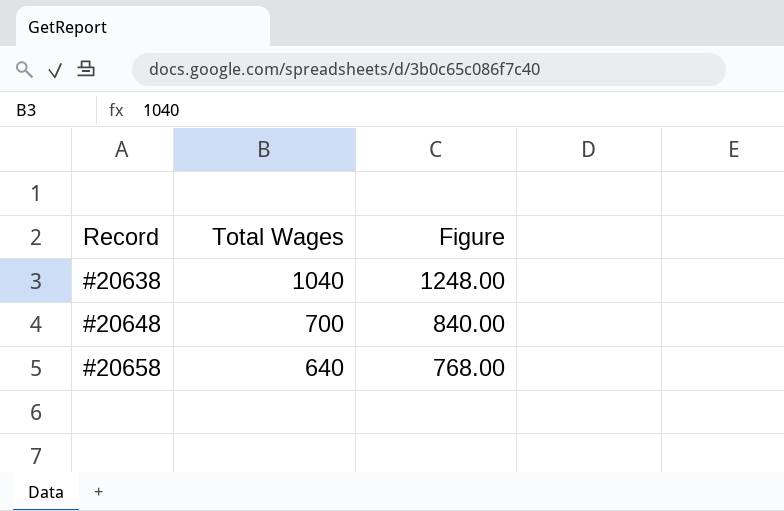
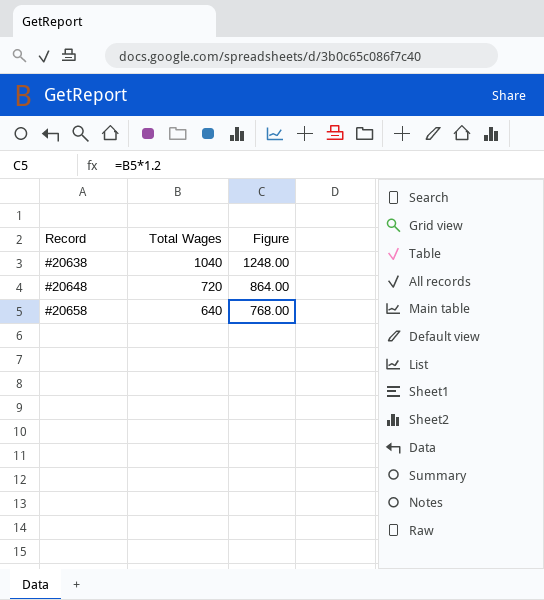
#20648 | Total Wages: 700 -> 720
#20648 | Figure: 840.00 -> 864.00

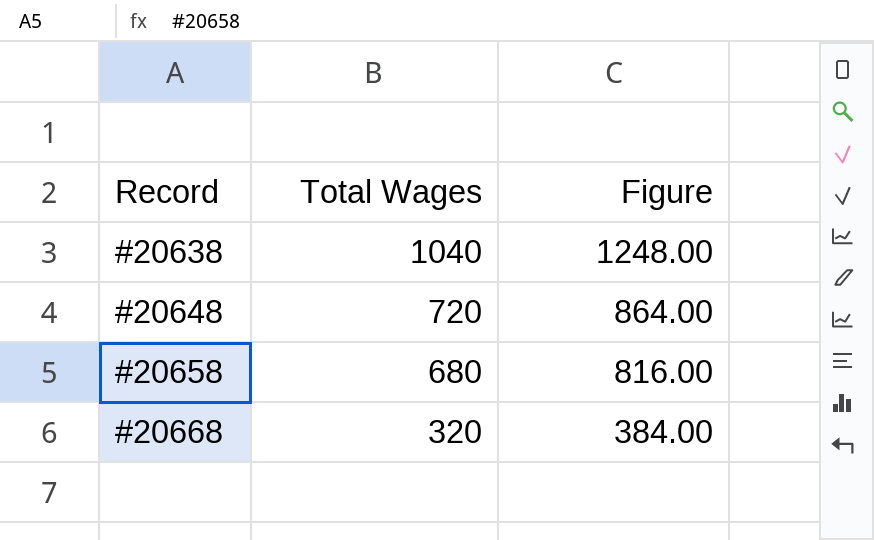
#20658 | Total Wages: 640 -> 680
#20658 | Figure: 768.00 -> 816.00
row #20668: none -> 320 | 384.00

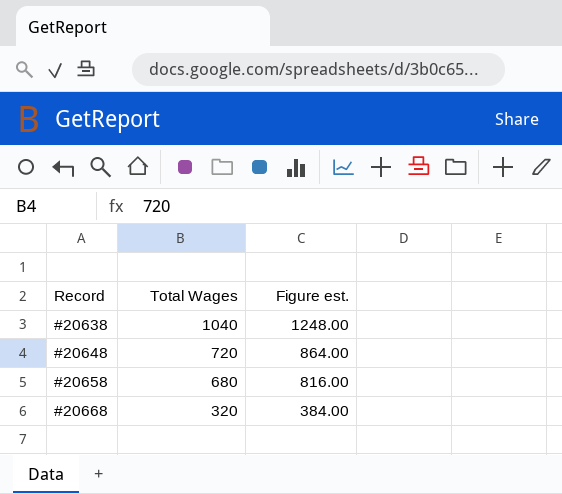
column name: Figure -> Figure est.

